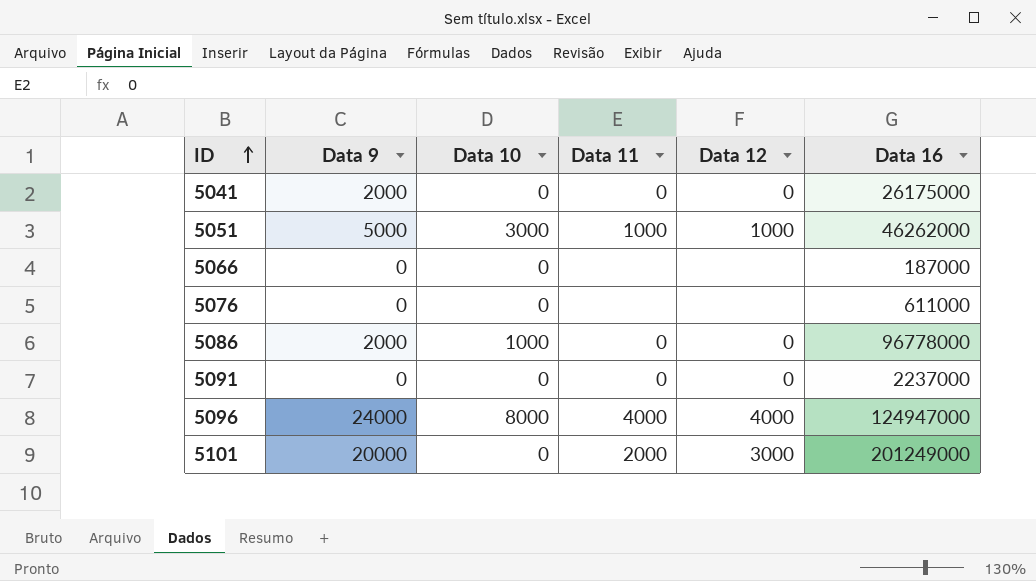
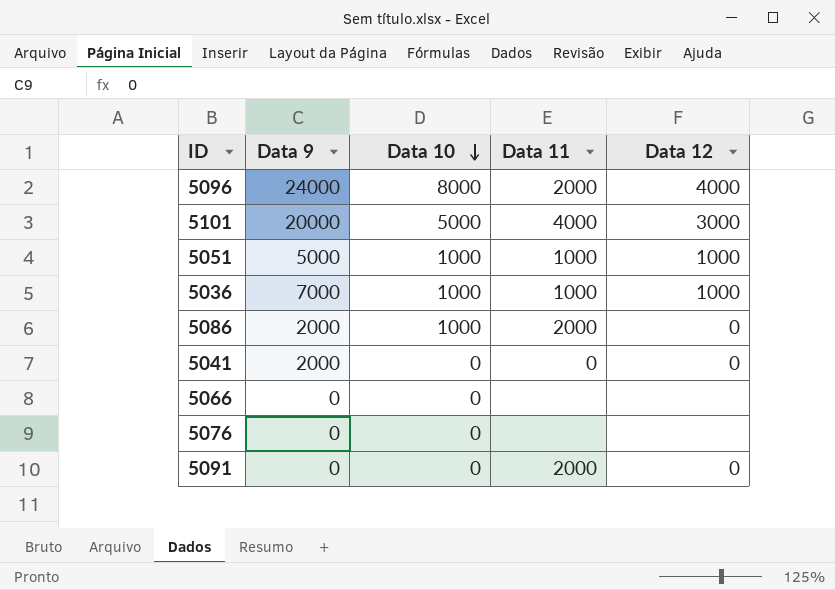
row order: ID ascending -> Data 10 descending
column Data 16 | position: 6 -> none
5096 | Data 11: 4000 -> 2000
5101 | Data 10: 0 -> 5000
5101 | Data 11: 2000 -> 4000
5051 | Data 10: 3000 -> 1000
row 5036: none -> 7000 | 1000 | 1000 | 1000
5086 | Data 11: 0 -> 2000
5091 | Data 11: 0 -> 2000

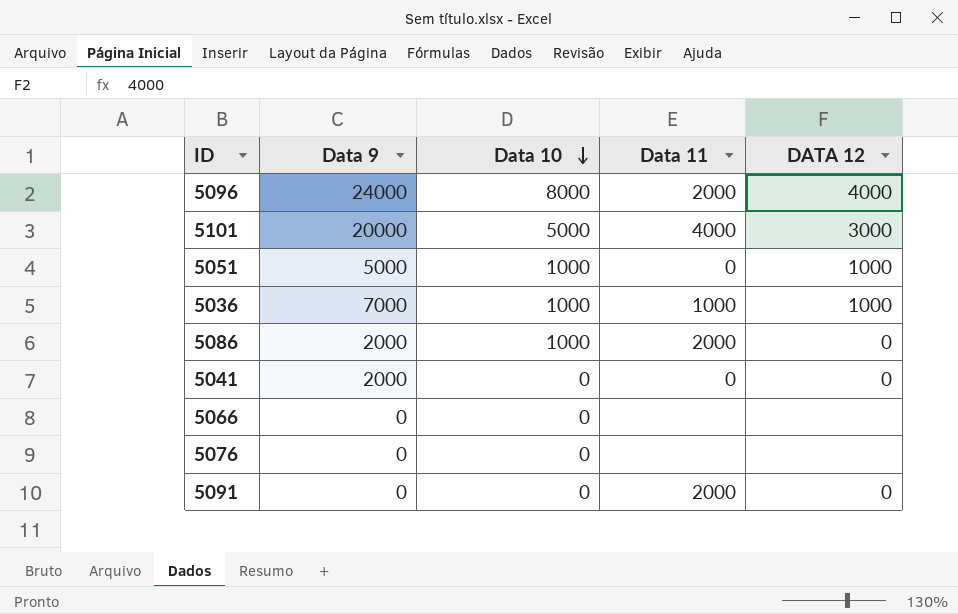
column name: Data 12 -> DATA 12
5051 | Data 11: 1000 -> 0

